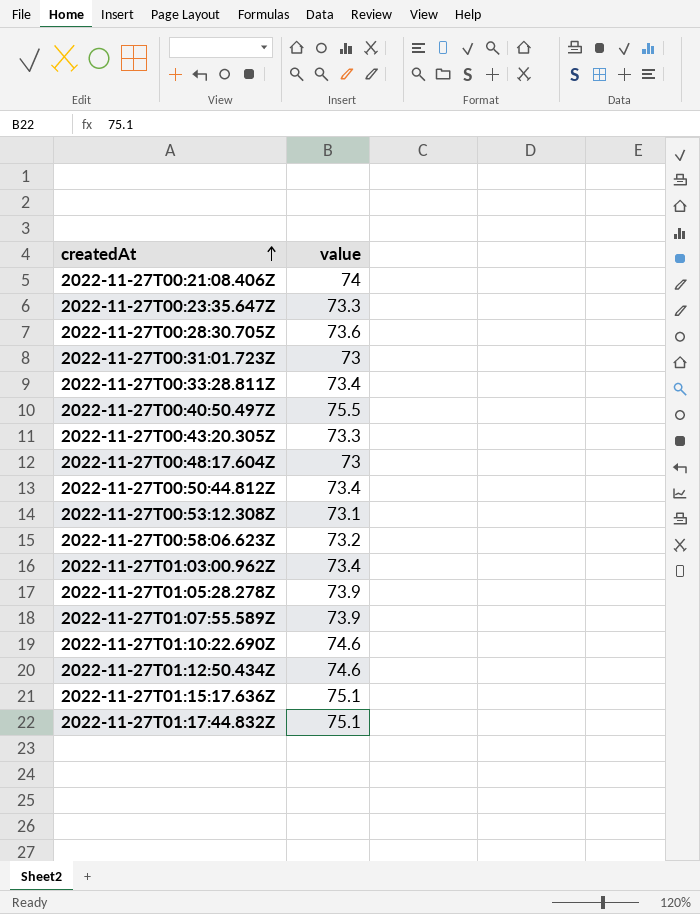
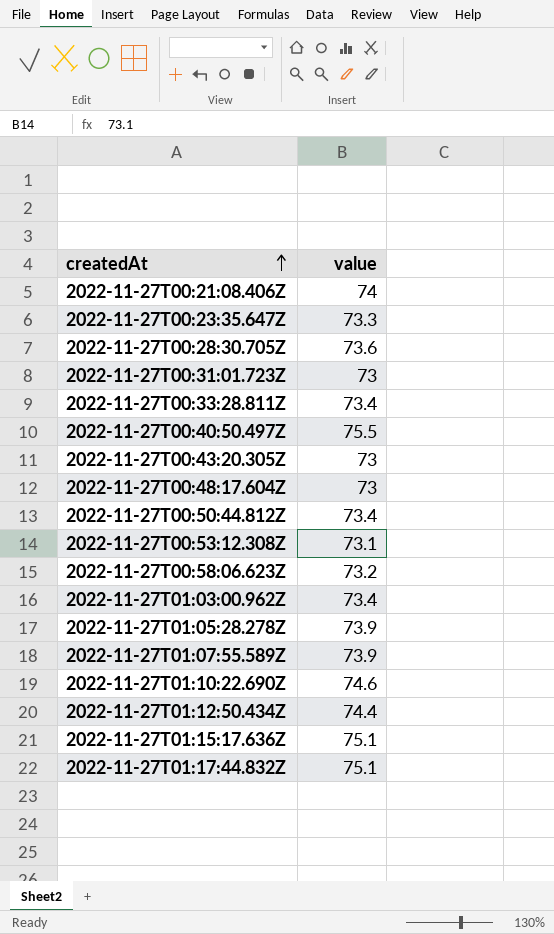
2022-11-27T00:43:20.305Z | value: 73.3 -> 73
2022-11-27T01:12:50.434Z | value: 74.6 -> 74.4

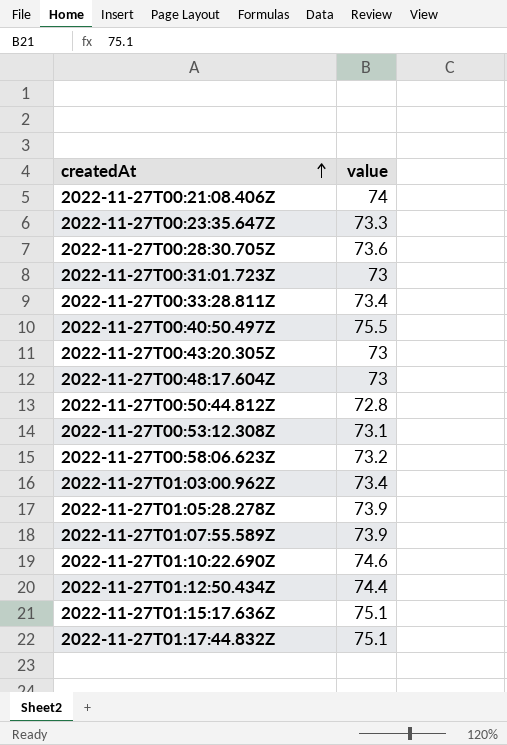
2022-11-27T00:50:44.812Z | value: 73.4 -> 72.8

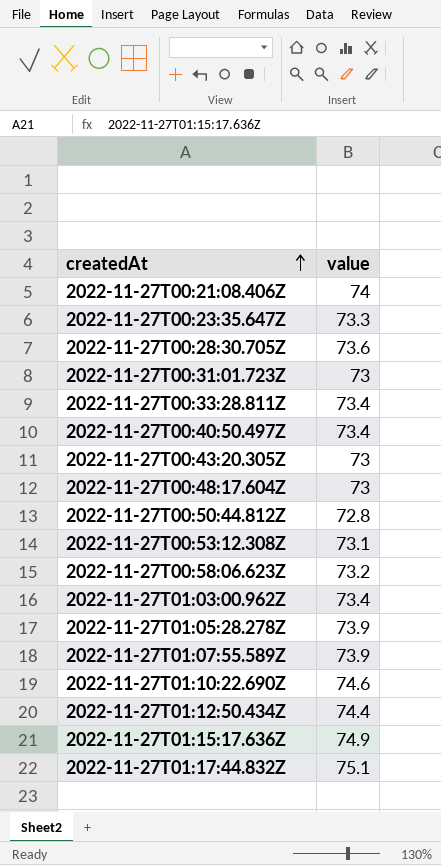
2022-11-27T00:40:50.497Z | value: 75.5 -> 73.4
2022-11-27T01:15:17.636Z | value: 75.1 -> 74.9

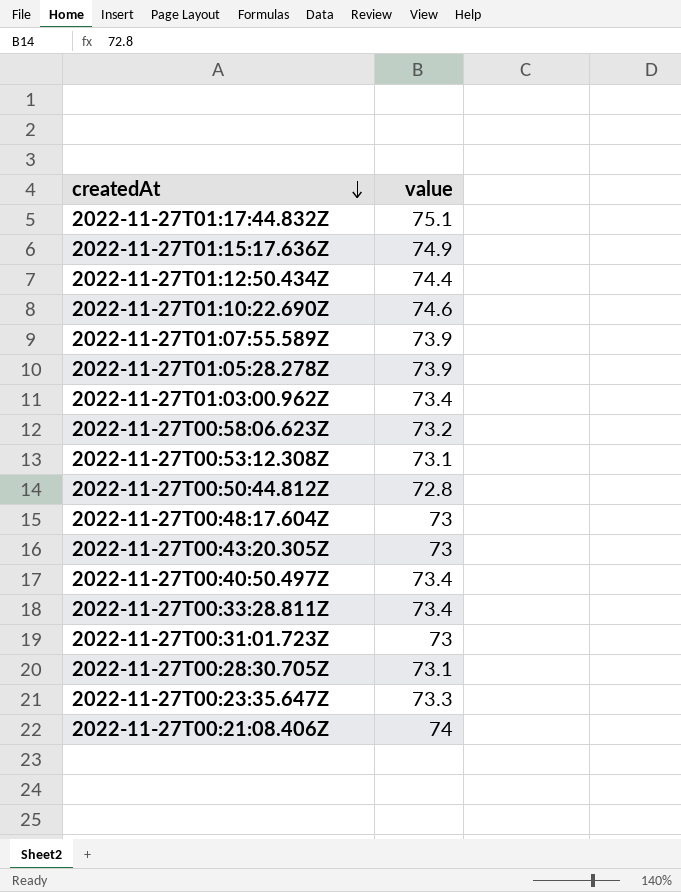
row order: createdAt ascending -> createdAt descending
2022-11-27T00:28:30.705Z | value: 73.6 -> 73.1

